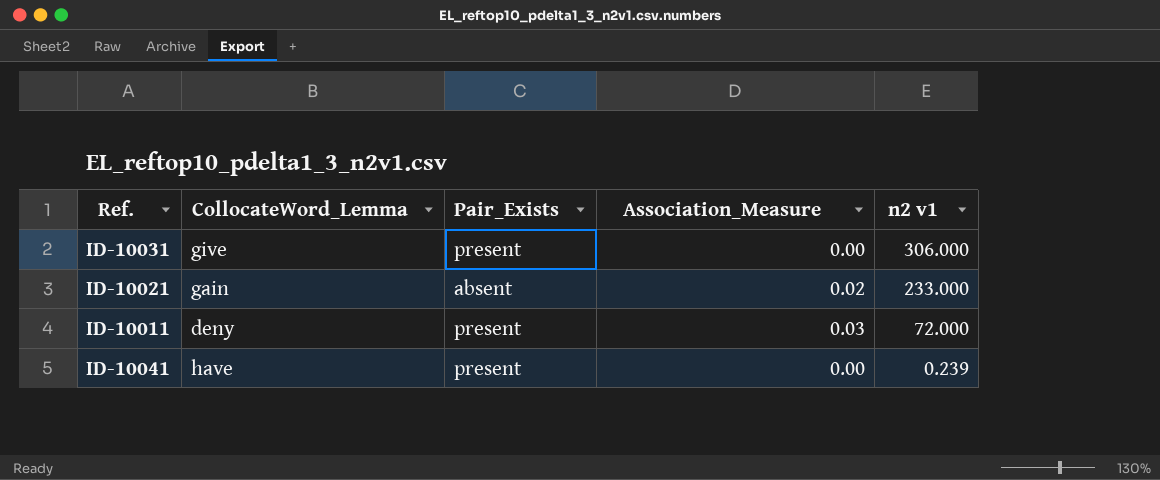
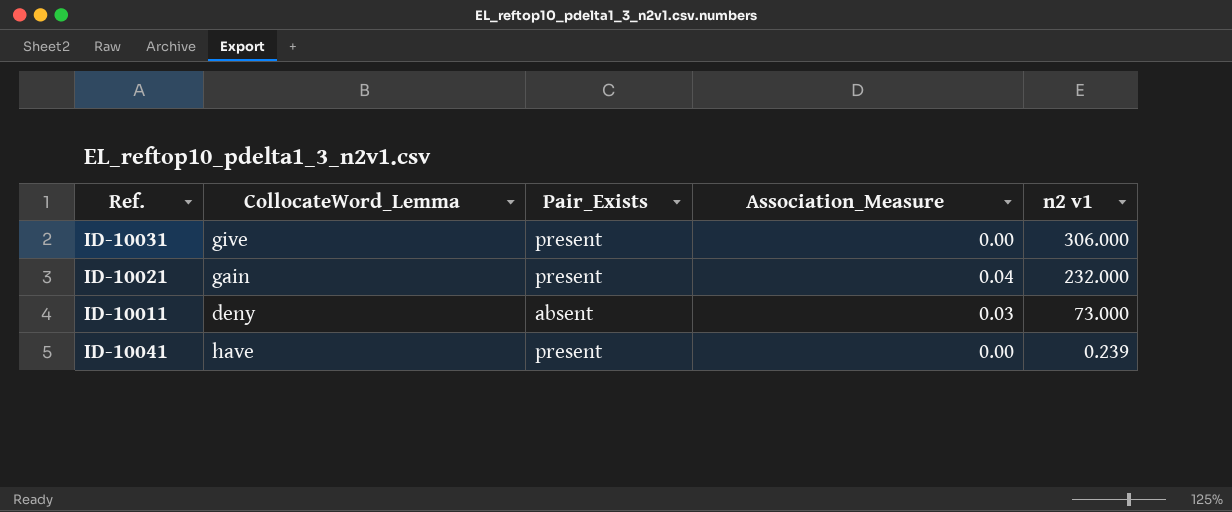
ID-10021 | Pair_Exists: absent -> present
ID-10021 | Association_Measure: 0.02 -> 0.04
ID-10021 | n2 v1: 233.000 -> 232.000
ID-10011 | Pair_Exists: present -> absent
ID-10011 | n2 v1: 72.000 -> 73.000

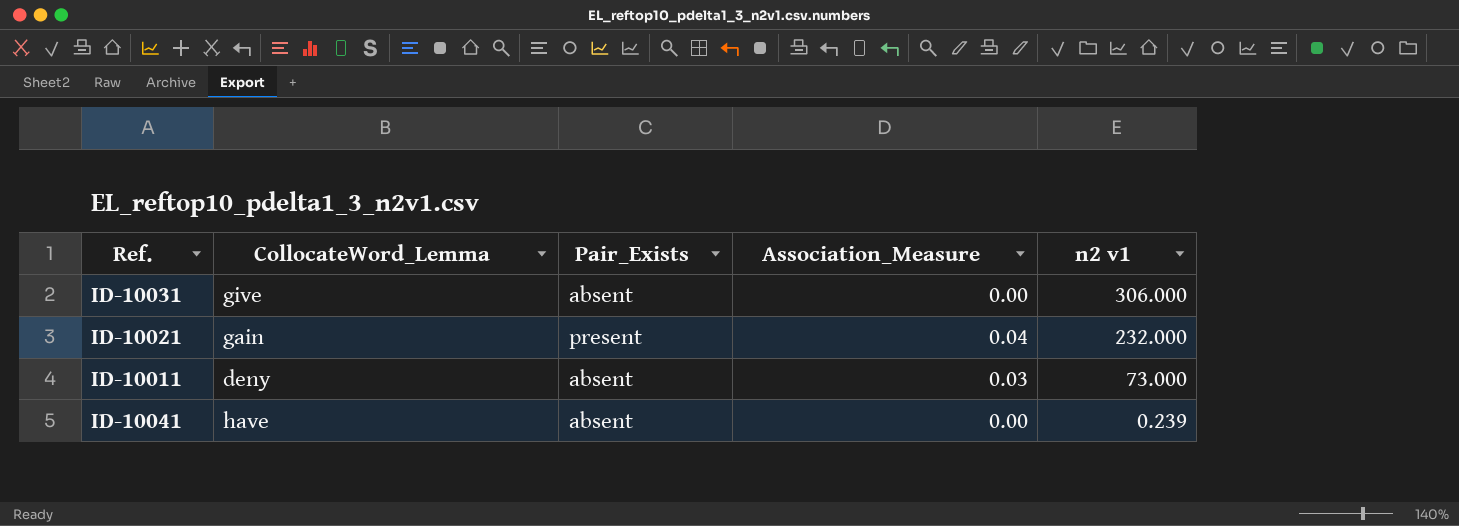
ID-10031 | Pair_Exists: present -> absent
ID-10041 | Pair_Exists: present -> absent

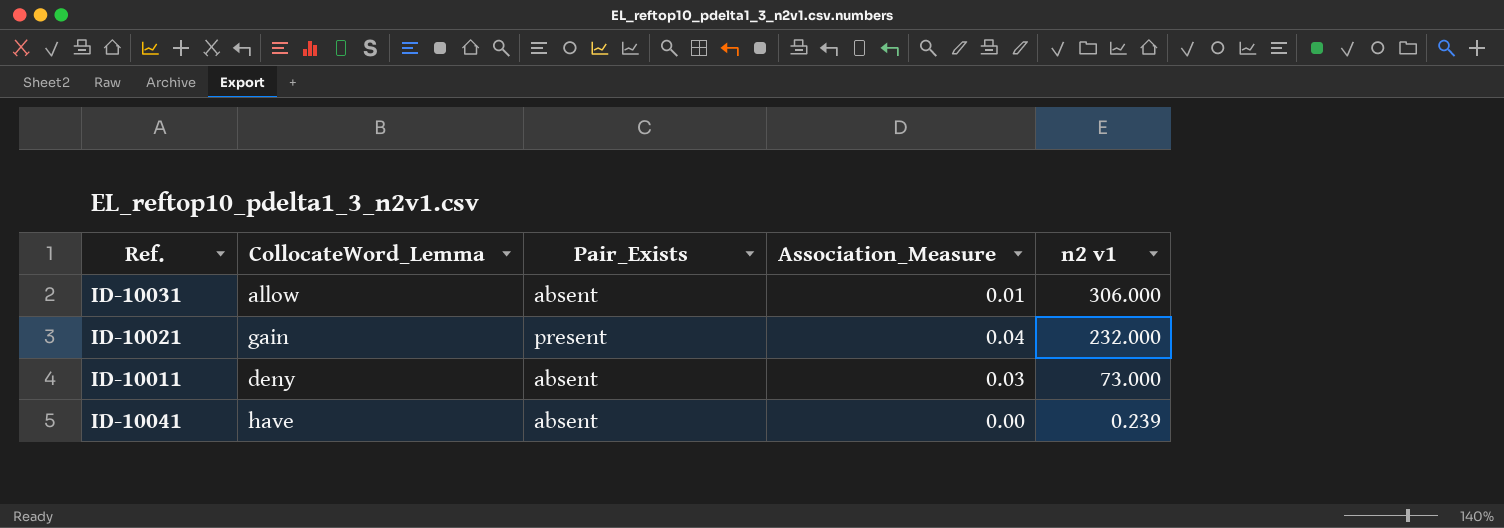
ID-10031 | CollocateWord_Lemma: give -> allow
ID-10031 | Association_Measure: 0.00 -> 0.01

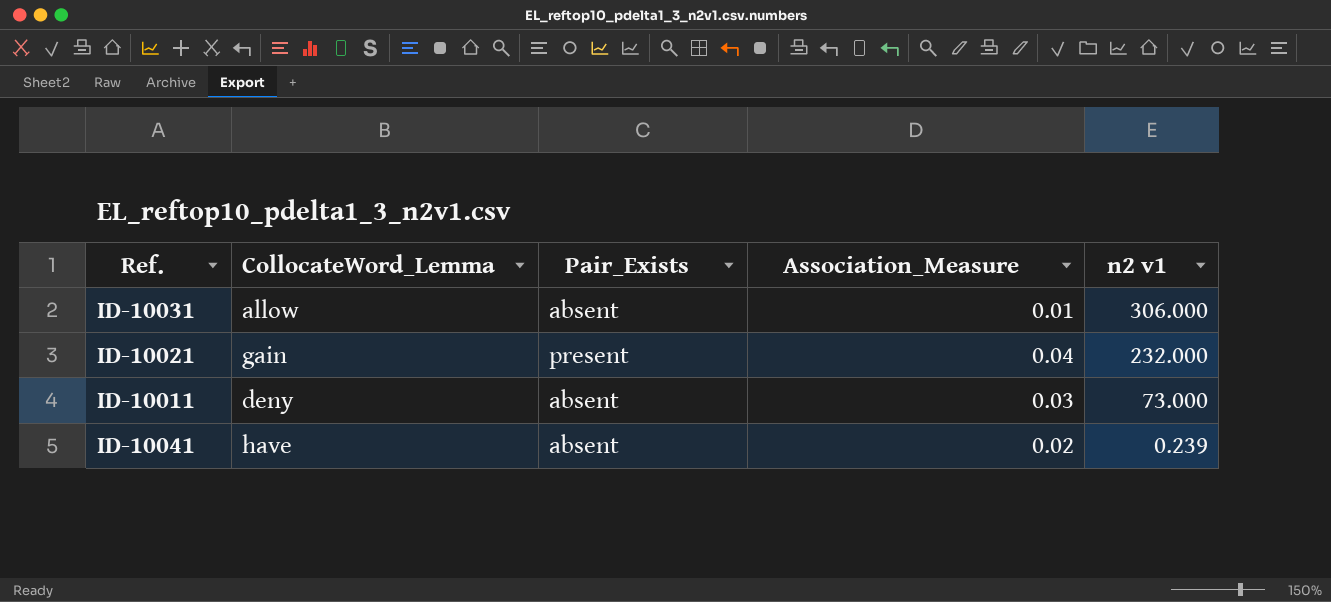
ID-10041 | Association_Measure: 0.00 -> 0.02

